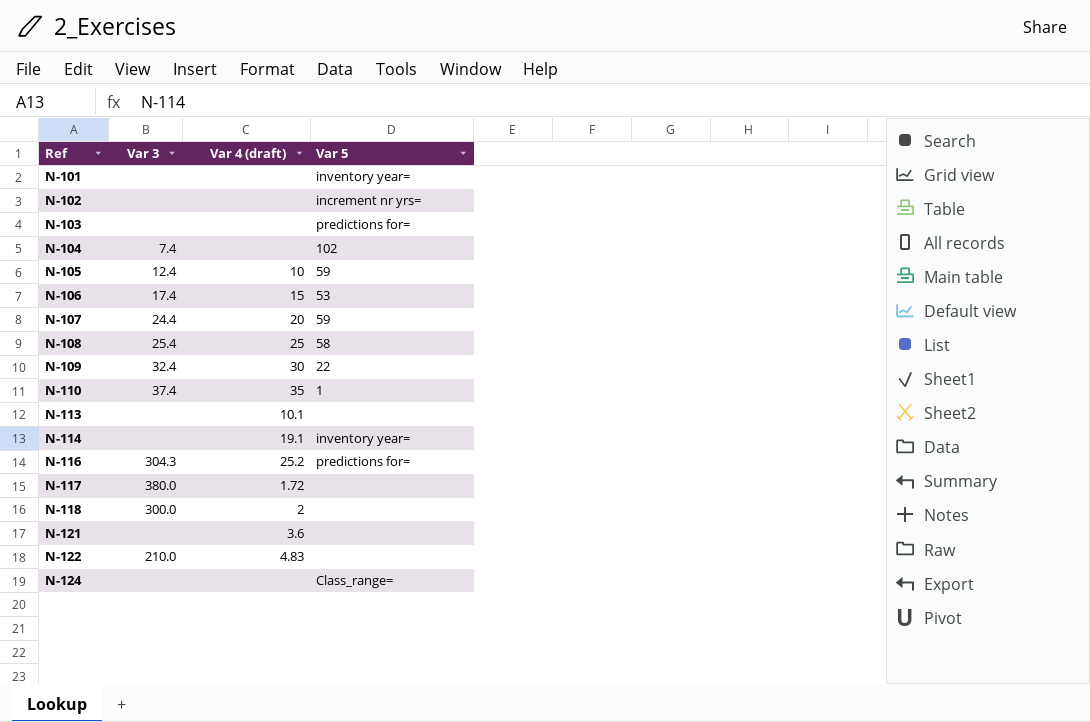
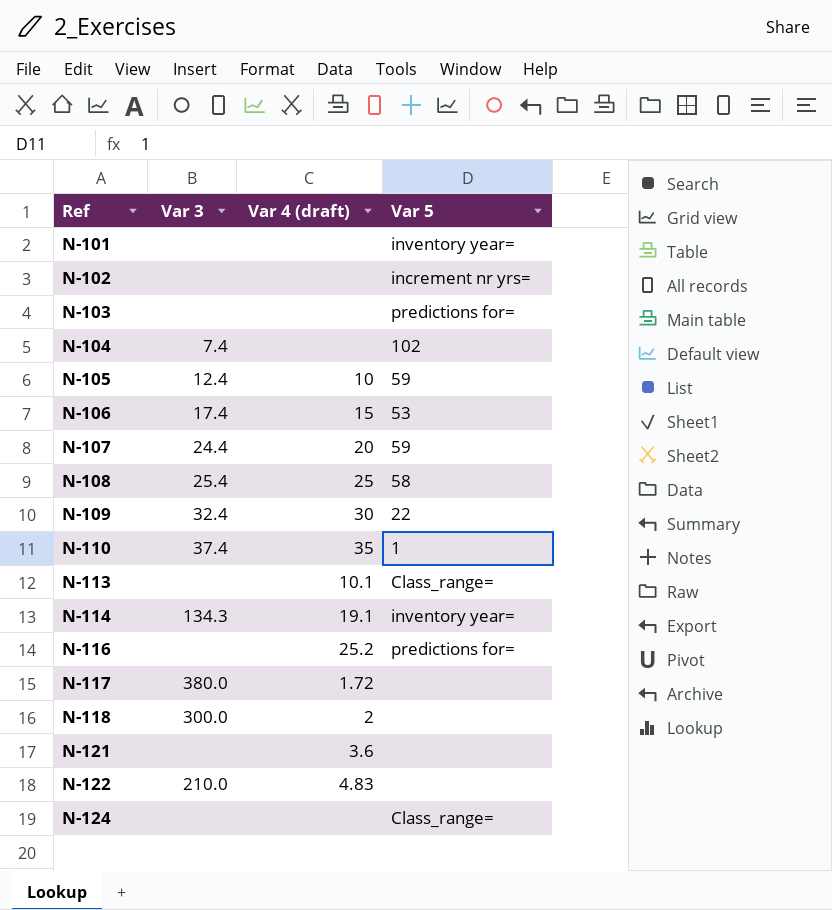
N-113 | Var 5: none -> Class_range=
N-114 | Var 3: none -> 134.3
N-116 | Var 3: 304.3 -> none

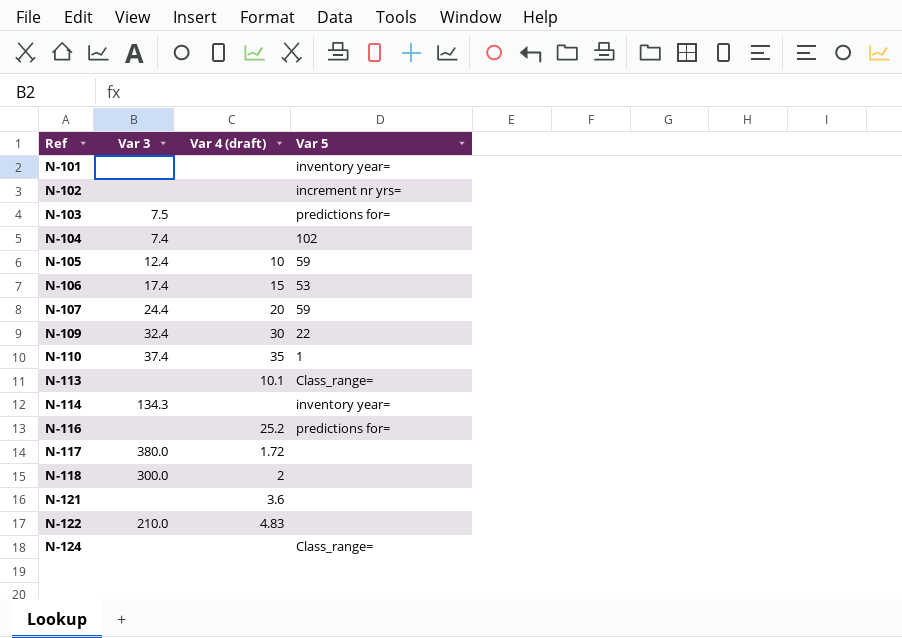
row N-108: 25.4 | 25 | 58 -> none
N-103 | Var 3: none -> 7.5
N-114 | Var 4 (draft): 19.1 -> none

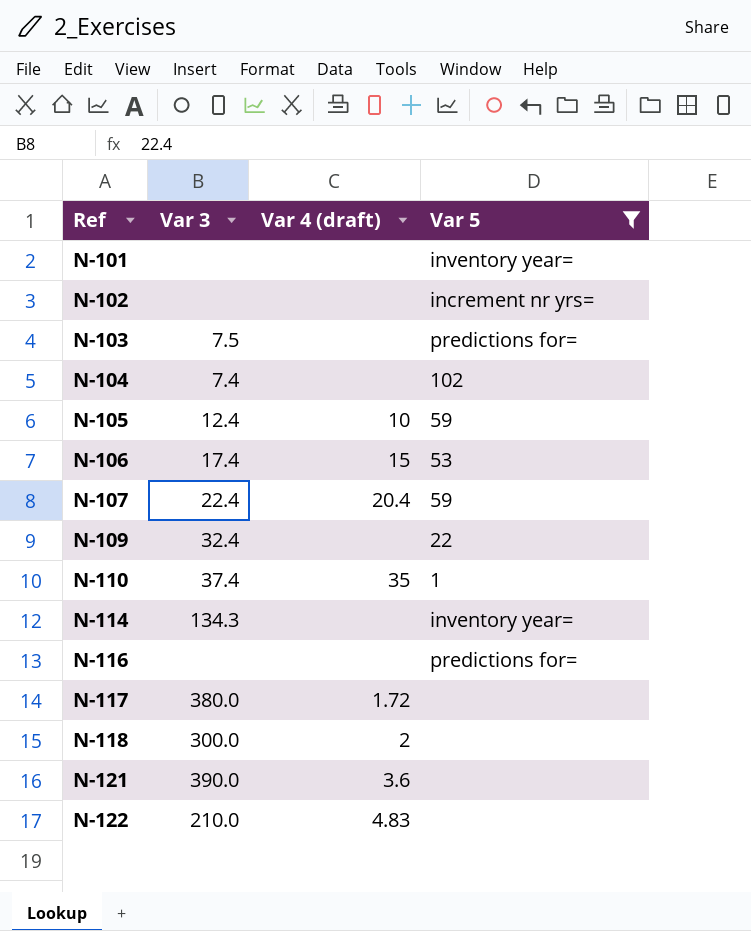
filter: none -> Var 5 != Class_range=
N-107 | Var 3: 24.4 -> 22.4
N-107 | Var 4 (draft): 20 -> 20.4
N-109 | Var 4 (draft): 30 -> none
N-116 | Var 4 (draft): 25.2 -> none
N-121 | Var 3: none -> 390.0

